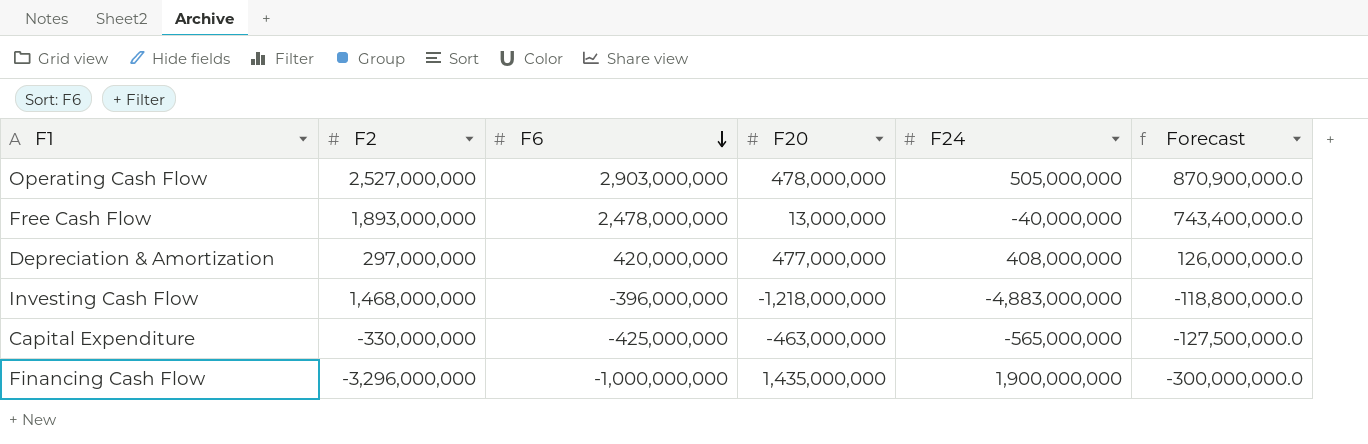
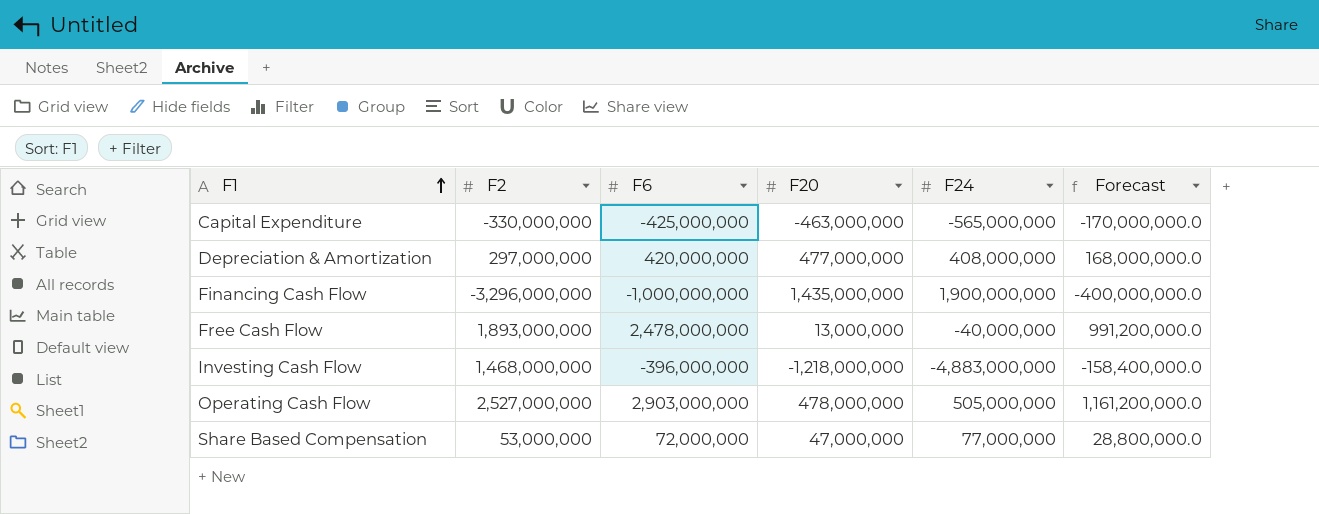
row order: F6 descending -> F1 ascending
column Forecast | formula: [F6] * 0.3 -> [F6] * 0.4
row Share Based Compensation: none -> 53,000,000 | 72,000,000 | 47,000,000 | 77,000,000 | 28,800,000.0

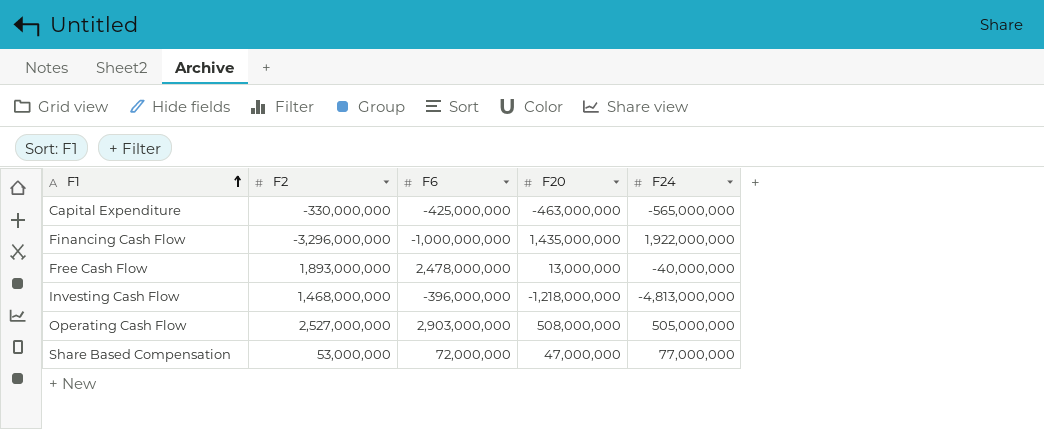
column Forecast | formula: [F6] * 0.4 -> none
row Depreciation & Amortization: 297,000,000 | 420,000,000 | 477,000,000 | 408,000,000 | 168,000,000.0 -> none
Financing Cash Flow | F24: 1,900,000,000 -> 1,922,000,000
Investing Cash Flow | F24: -4,883,000,000 -> -4,813,000,000
Operating Cash Flow | F20: 478,000,000 -> 508,000,000

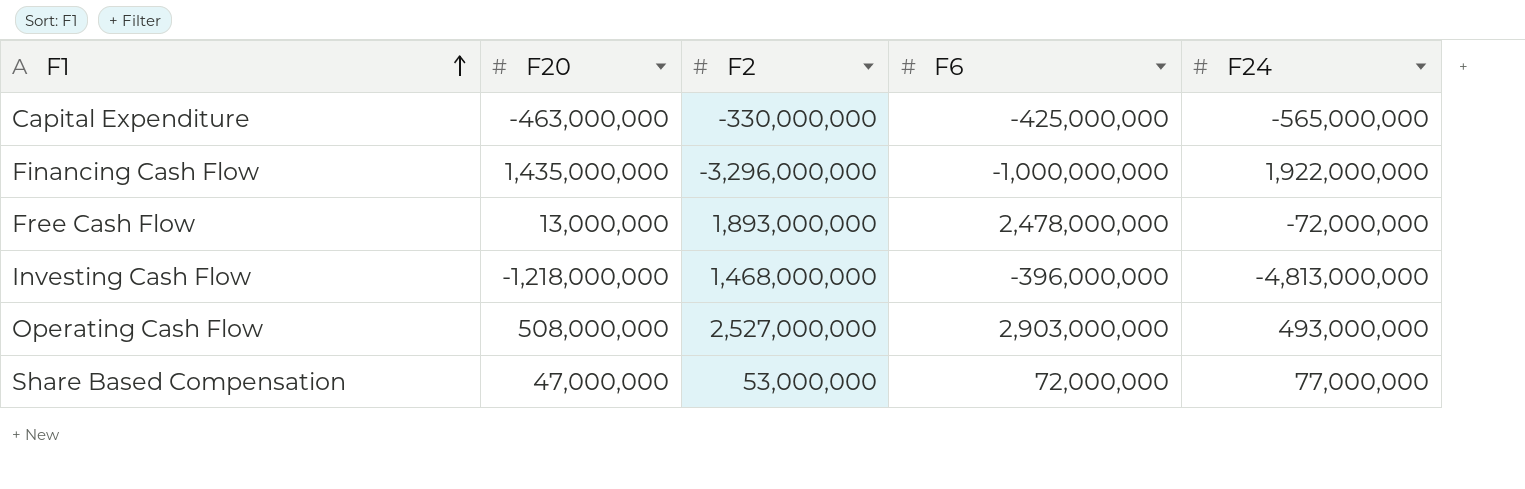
column F20 | position: 4 -> 2
Free Cash Flow | F24: -40,000,000 -> -72,000,000
Operating Cash Flow | F24: 505,000,000 -> 493,000,000

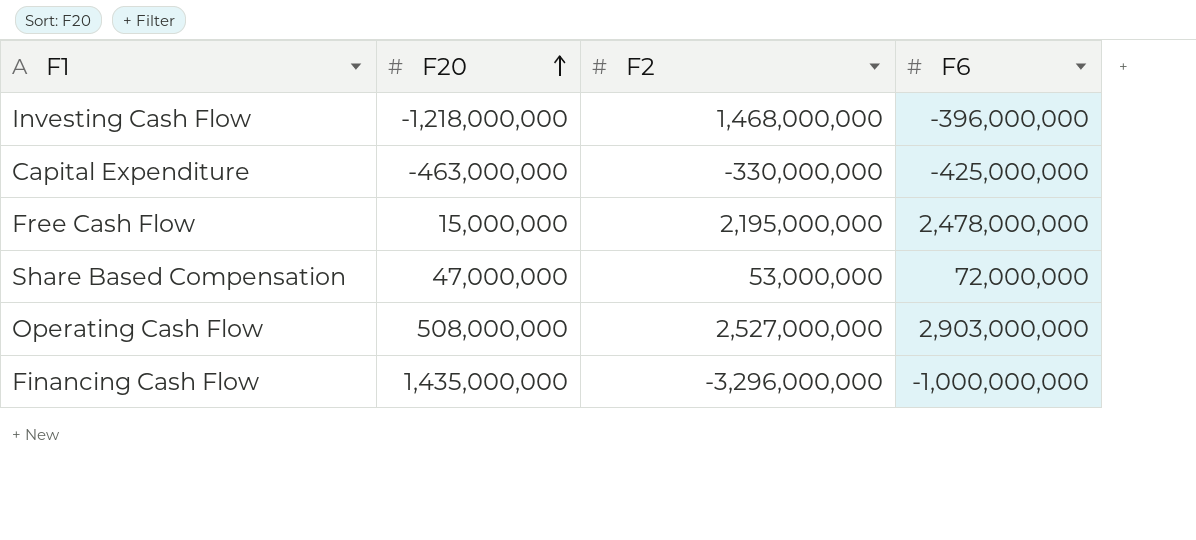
row order: F1 ascending -> F20 ascending
column F24 | position: 5 -> none
Free Cash Flow | F20: 13,000,000 -> 15,000,000
Free Cash Flow | F2: 1,893,000,000 -> 2,195,000,000

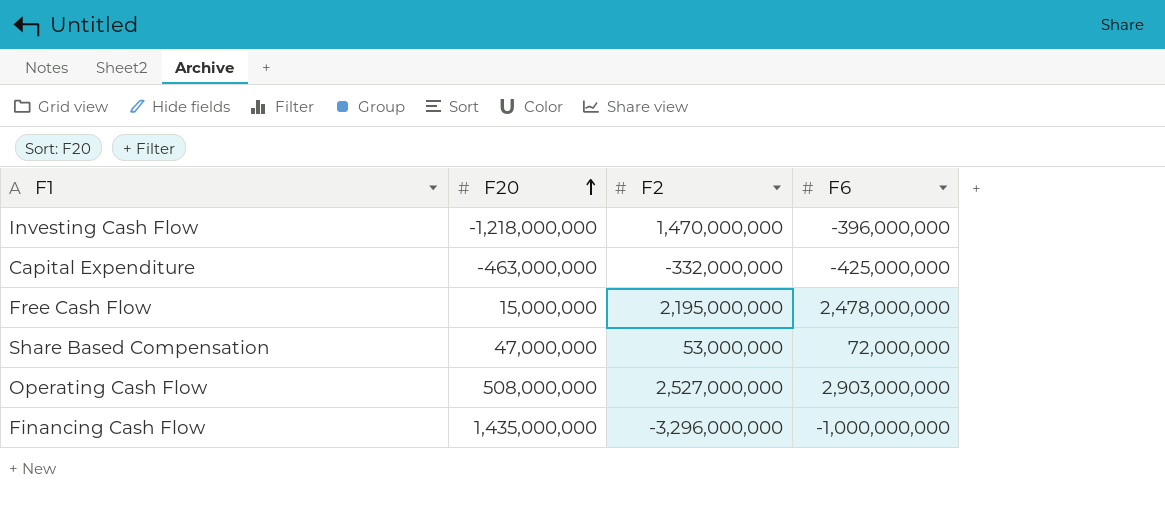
Investing Cash Flow | F2: 1,468,000,000 -> 1,470,000,000
Capital Expenditure | F2: -330,000,000 -> -332,000,000

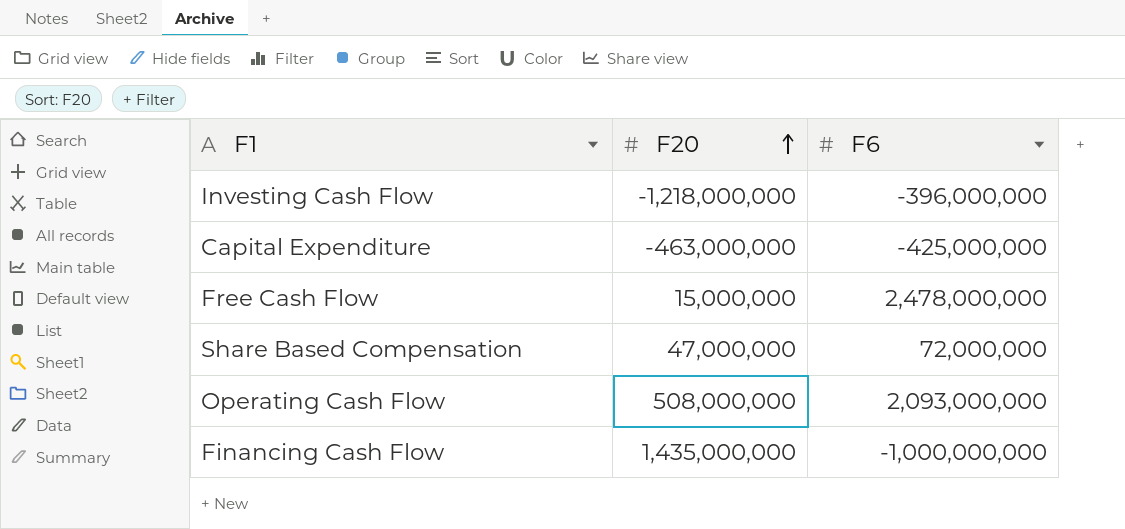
column F2 | position: 3 -> none
Operating Cash Flow | F6: 2,903,000,000 -> 2,093,000,000

